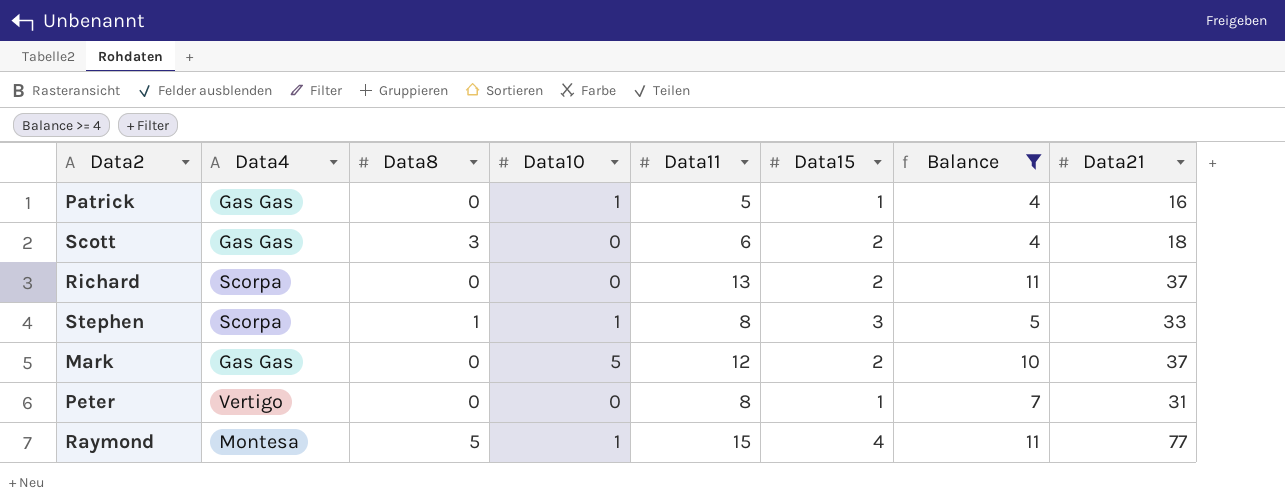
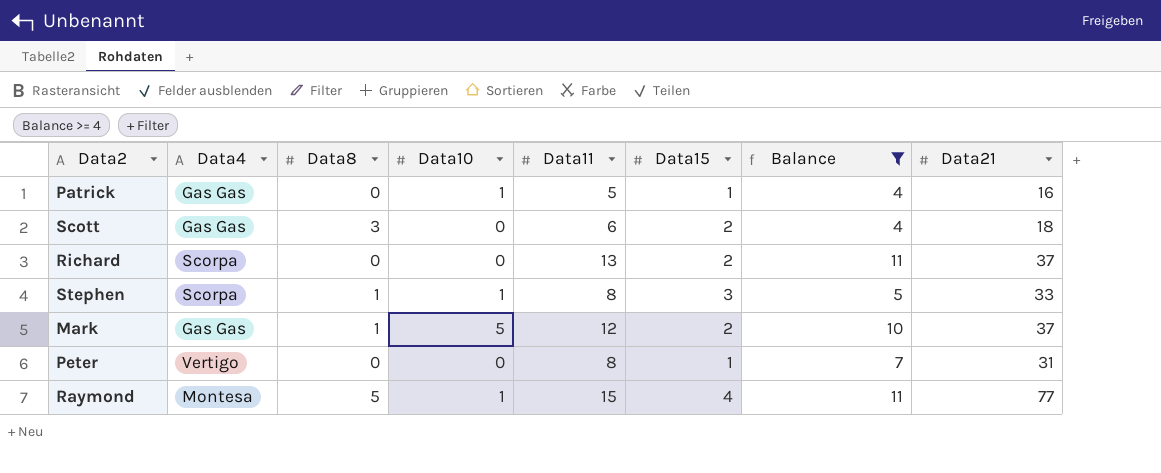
Mark | Data8: 0 -> 1

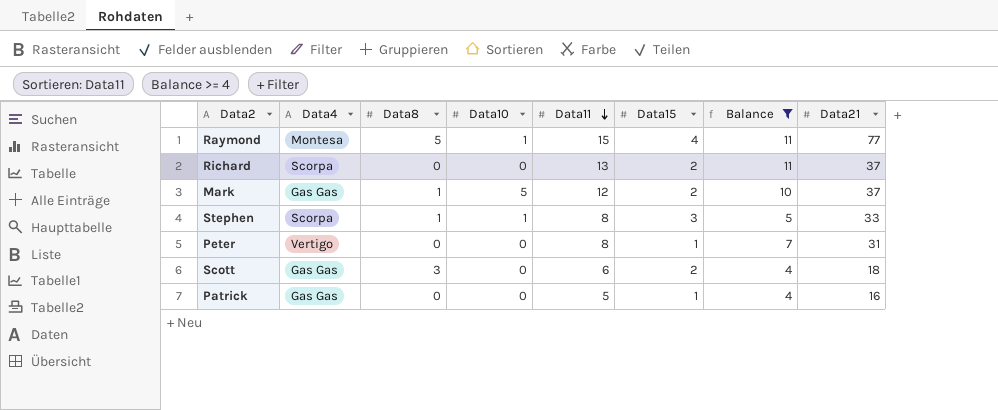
row order: none -> Data11 descending
Patrick | Data10: 1 -> 0

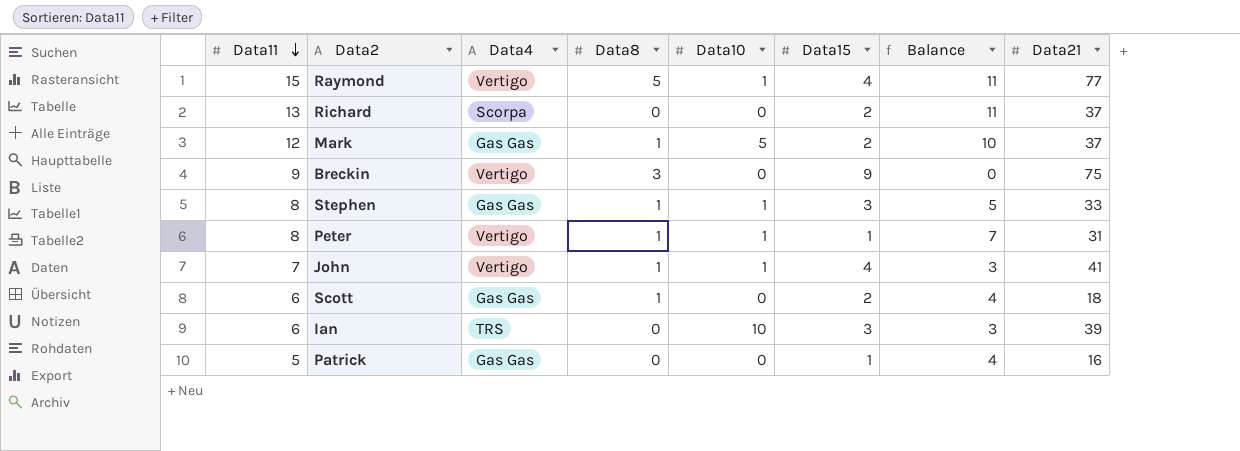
filter: Balance >= 4 -> none
column Data11 | position: 5 -> 1
Raymond | Data4: Montesa -> Vertigo
Stephen | Data4: Scorpa -> Gas Gas
Peter | Data8: 0 -> 1
Peter | Data10: 0 -> 1
Scott | Data8: 3 -> 1

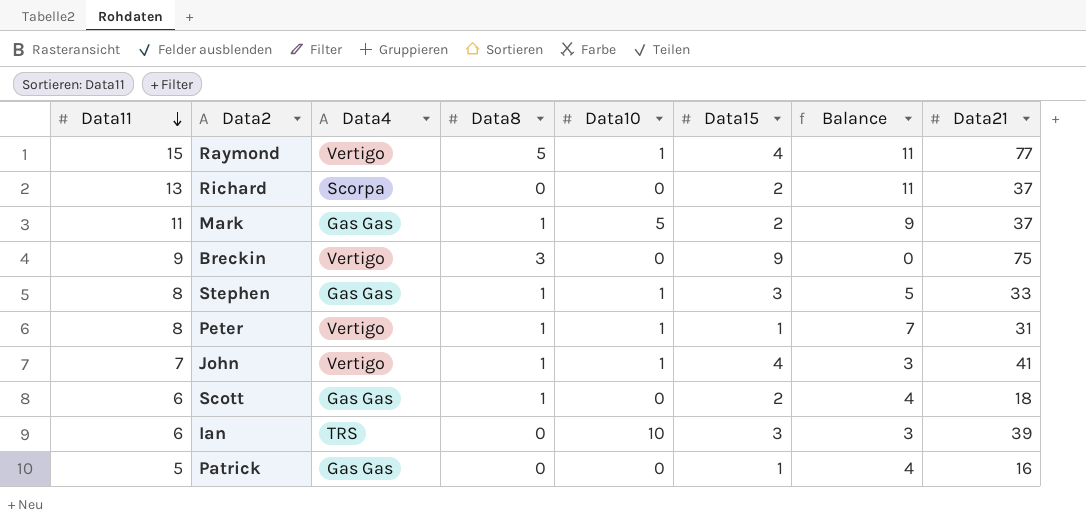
Mark | Data11: 12 -> 11
Mark | Balance: 10 -> 9

